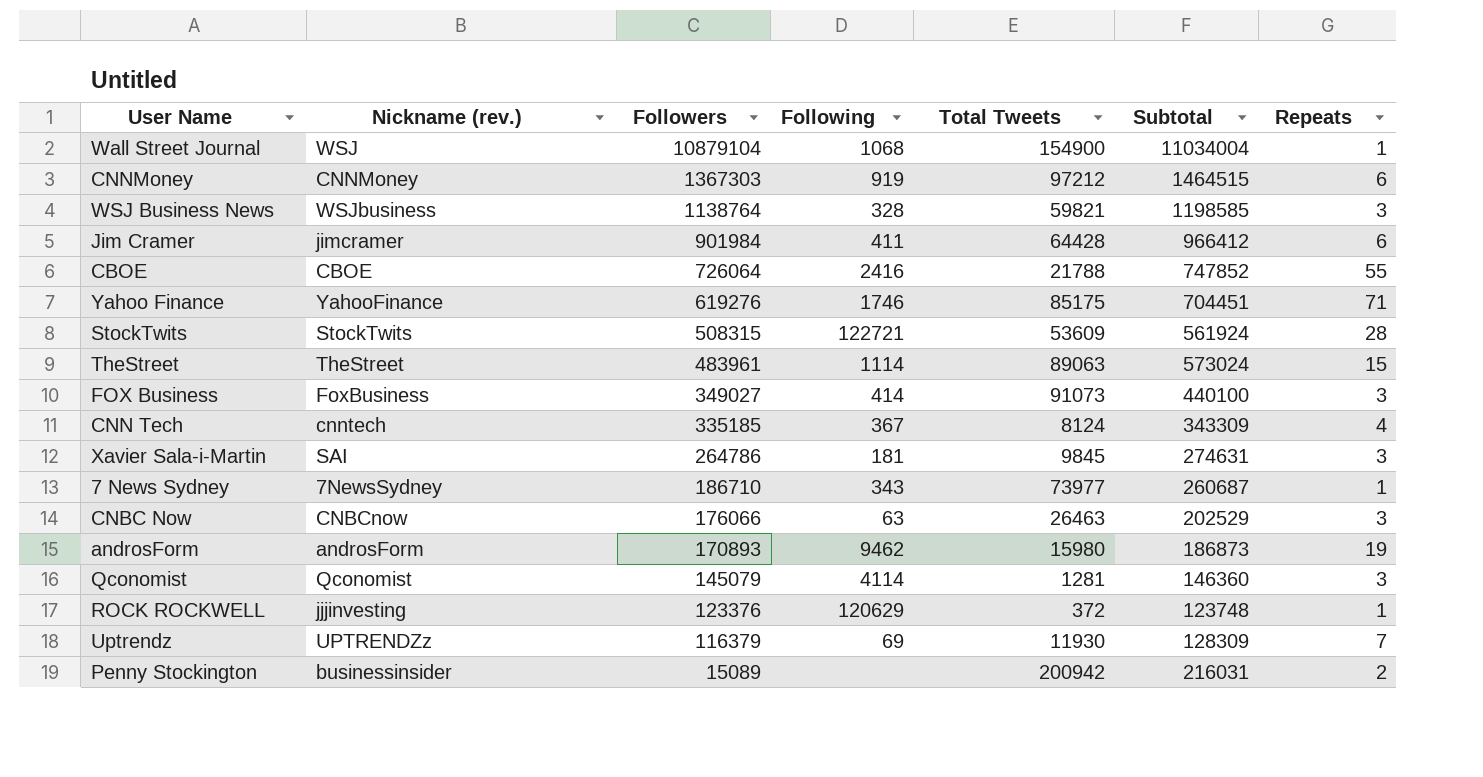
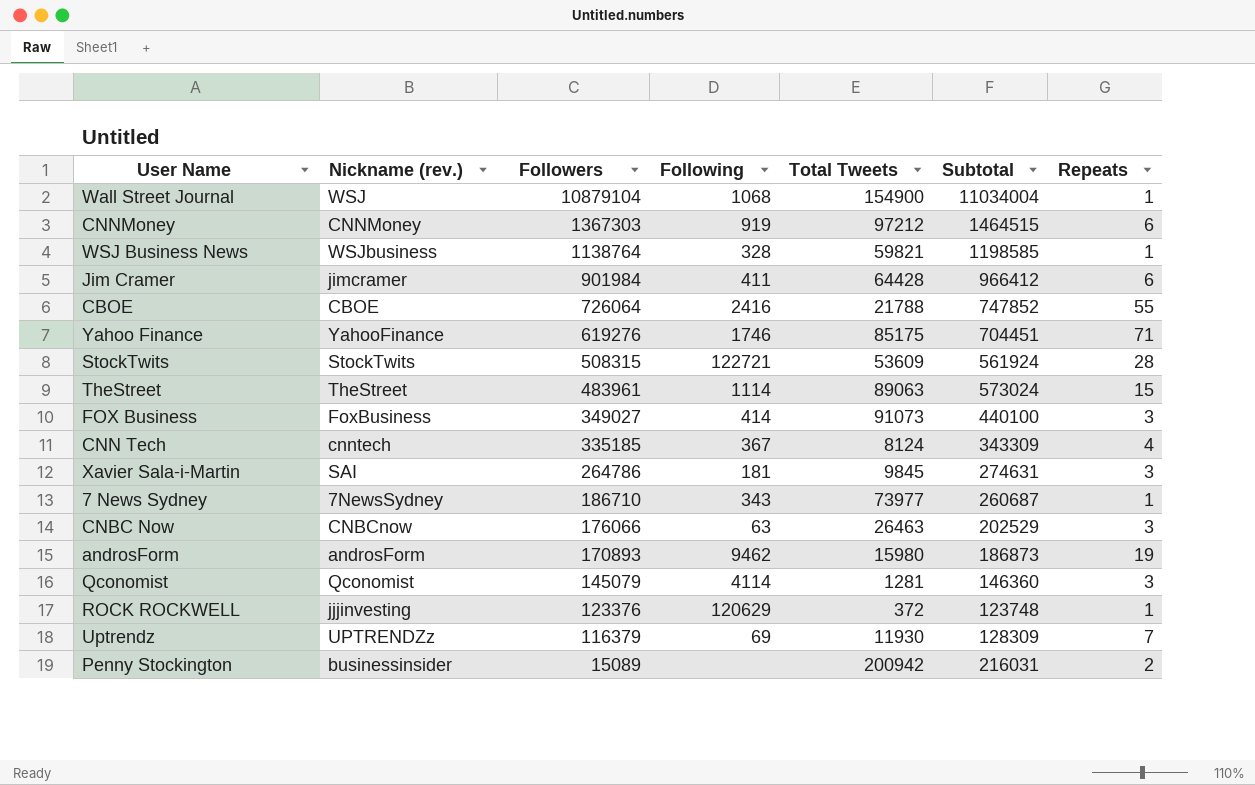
WSJ Business News | Repeats: 3 -> 1

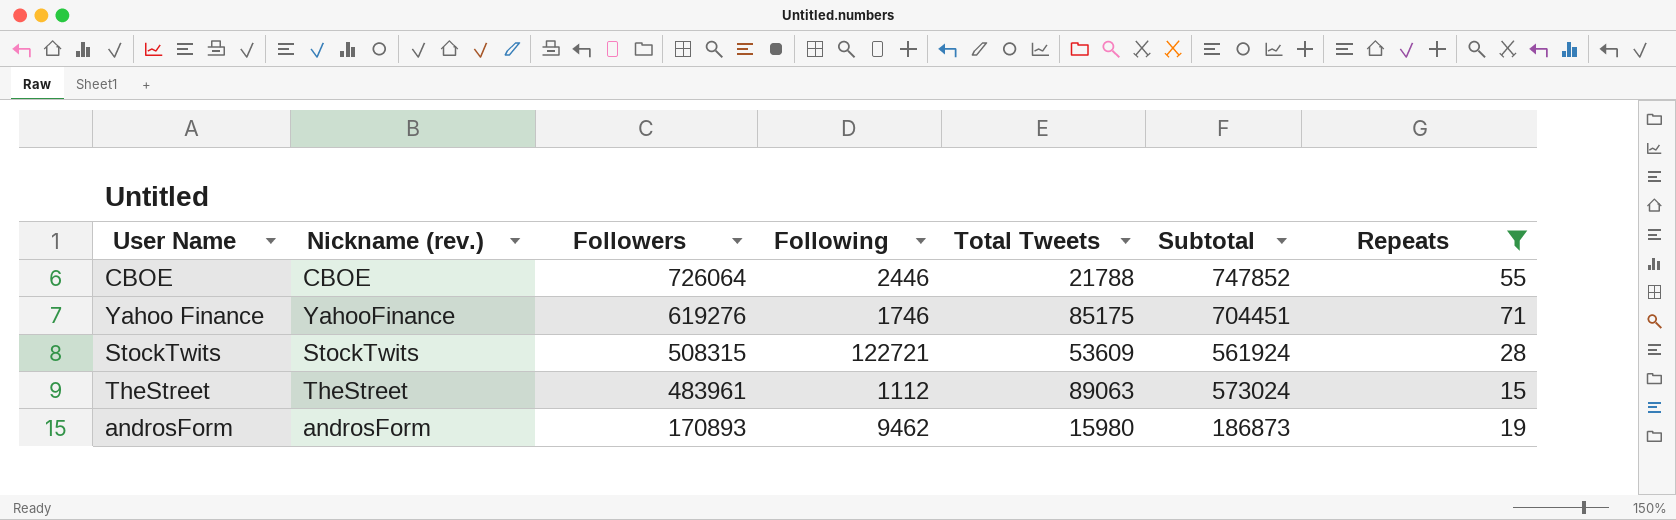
filter: none -> Repeats >= 15
CBOE | Following: 2416 -> 2446
TheStreet | Following: 1114 -> 1112

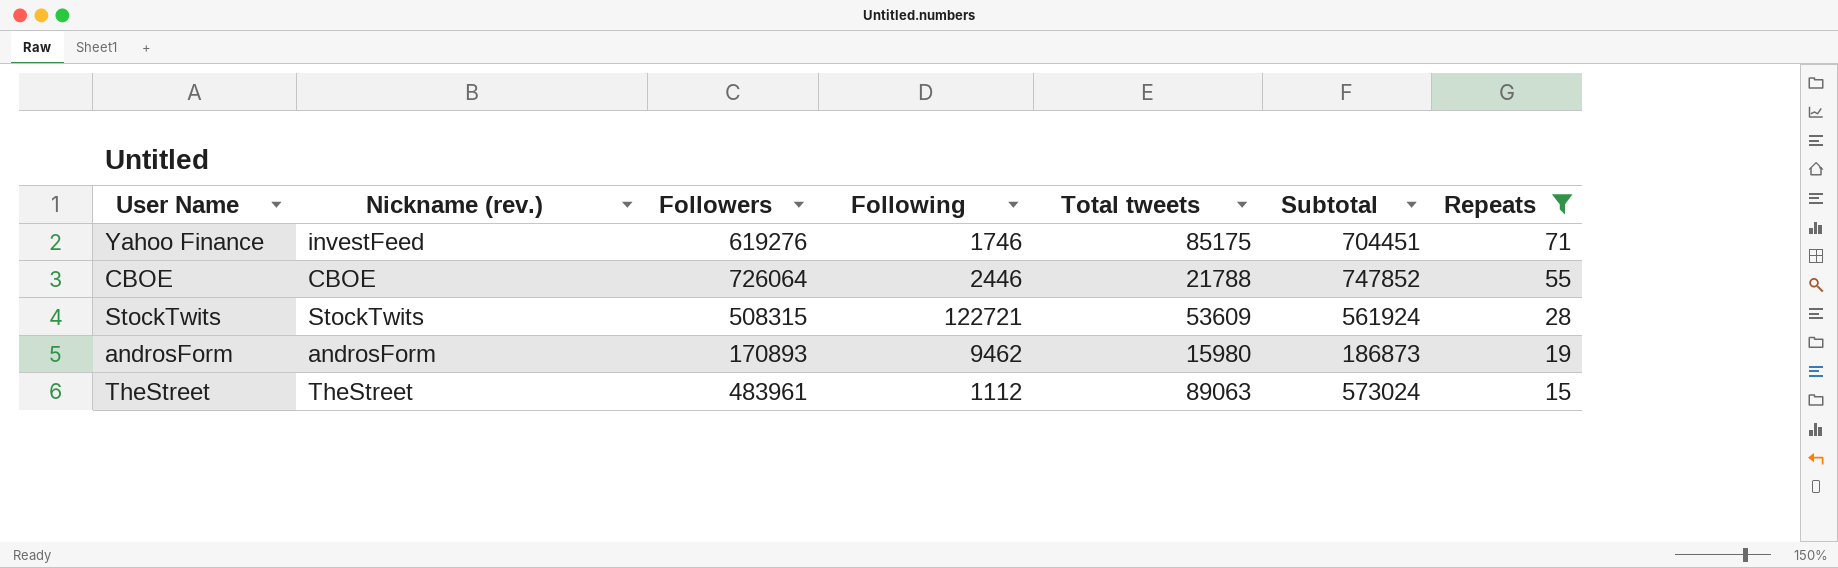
row order: Followers descending -> Repeats descending
column name: Total Tweets -> Total tweets
Yahoo Finance | Nickname (rev.): YahooFinance -> investFeed

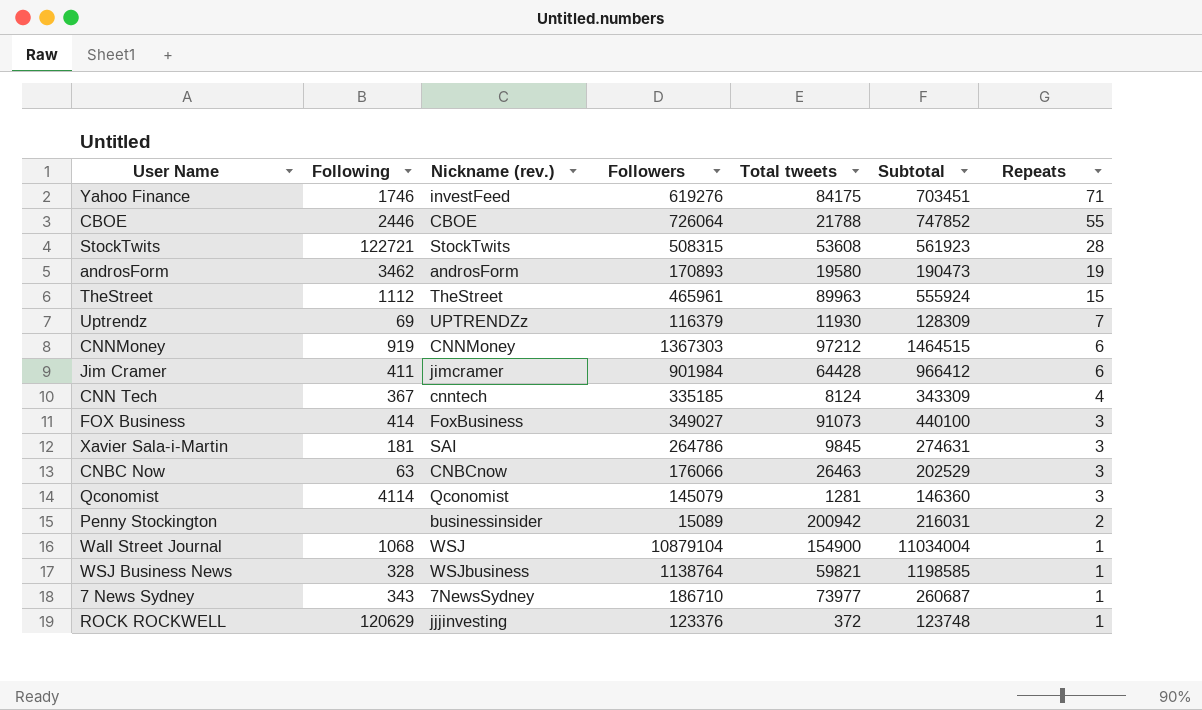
filter: Repeats >= 15 -> none
column Following | position: 4 -> 2
Yahoo Finance | Total tweets: 85175 -> 84175
Yahoo Finance | Subtotal: 704451 -> 703451
StockTwits | Total tweets: 53609 -> 53608
StockTwits | Subtotal: 561924 -> 561923
androsForm | Following: 9462 -> 3462
androsForm | Total tweets: 15980 -> 19580
androsForm | Subtotal: 186873 -> 190473
TheStreet | Followers: 483961 -> 465961
TheStreet | Total tweets: 89063 -> 89963
TheStreet | Subtotal: 573024 -> 555924

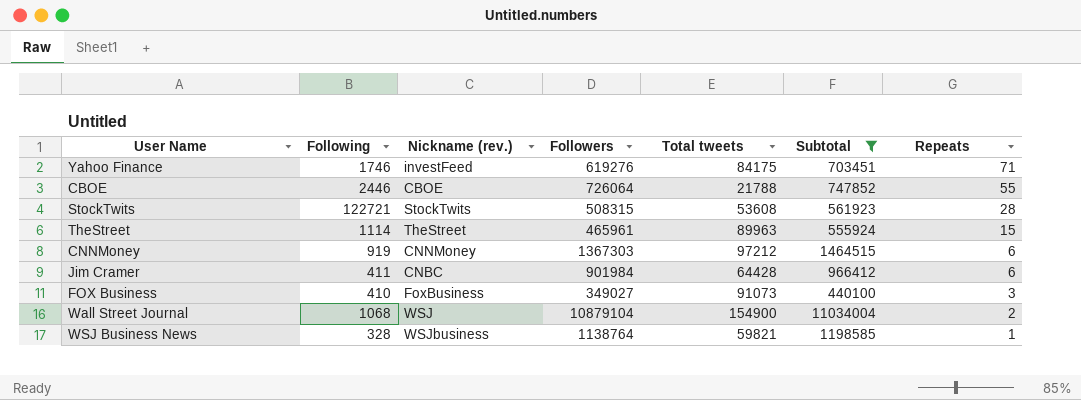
filter: none -> Subtotal >= 440100
TheStreet | Following: 1112 -> 1114
Jim Cramer | Nickname (rev.): jimcramer -> CNBC
FOX Business | Following: 414 -> 410
Wall Street Journal | Repeats: 1 -> 2

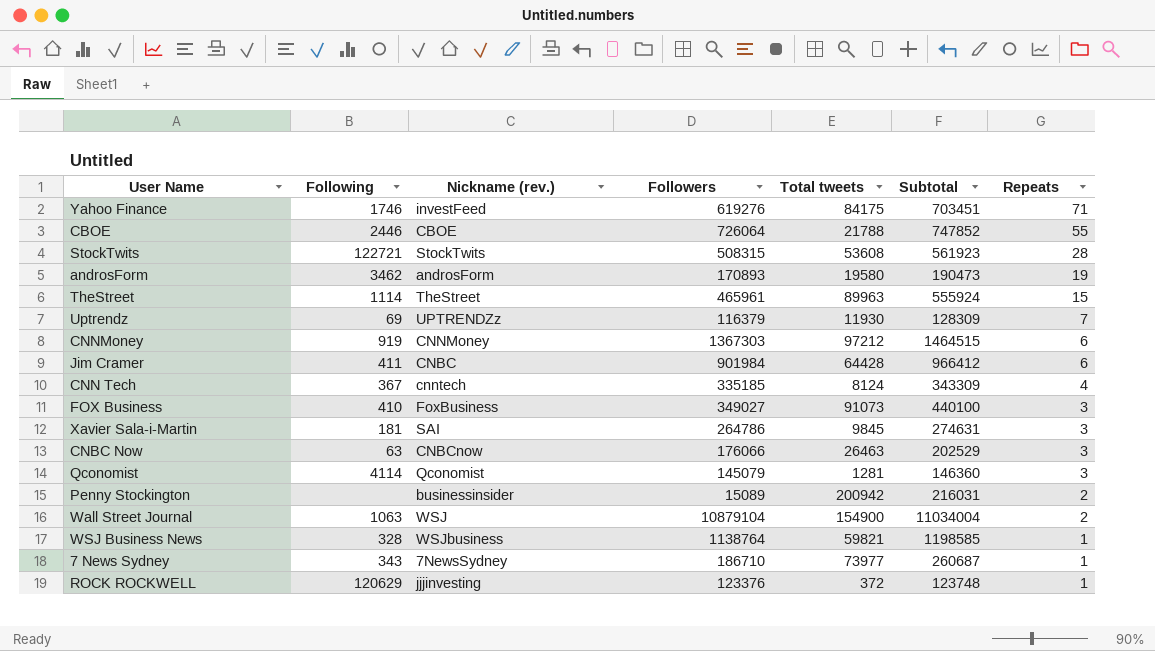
filter: Subtotal >= 440100 -> none
Wall Street Journal | Following: 1068 -> 1063

